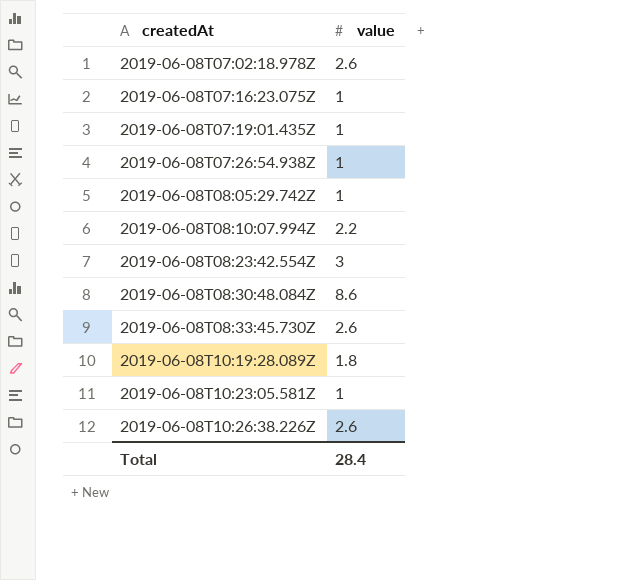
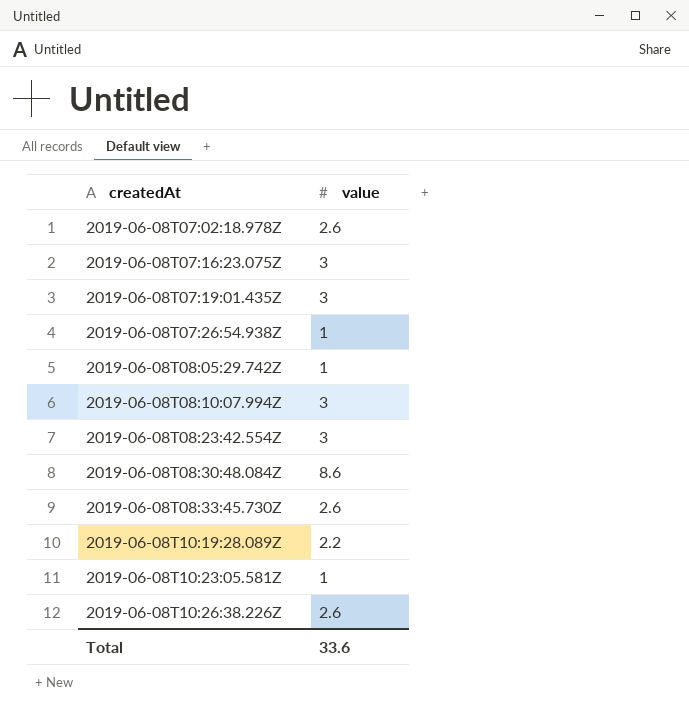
2019-06-08T07:16:23.075Z | value: 1 -> 3
2019-06-08T07:19:01.435Z | value: 1 -> 3
2019-06-08T08:10:07.994Z | value: 2.2 -> 3
2019-06-08T10:19:28.089Z | value: 1.8 -> 2.2
Total | value: 28.4 -> 33.6

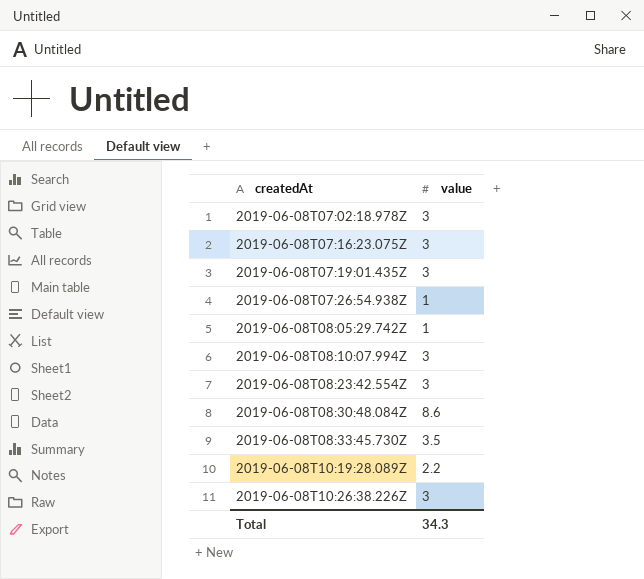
row 2019-06-08T10:23:05.581Z: 1 -> none
2019-06-08T07:02:18.978Z | value: 2.6 -> 3
2019-06-08T08:33:45.730Z | value: 2.6 -> 3.5
2019-06-08T10:26:38.226Z | value: 2.6 -> 3
Total | value: 33.6 -> 34.3

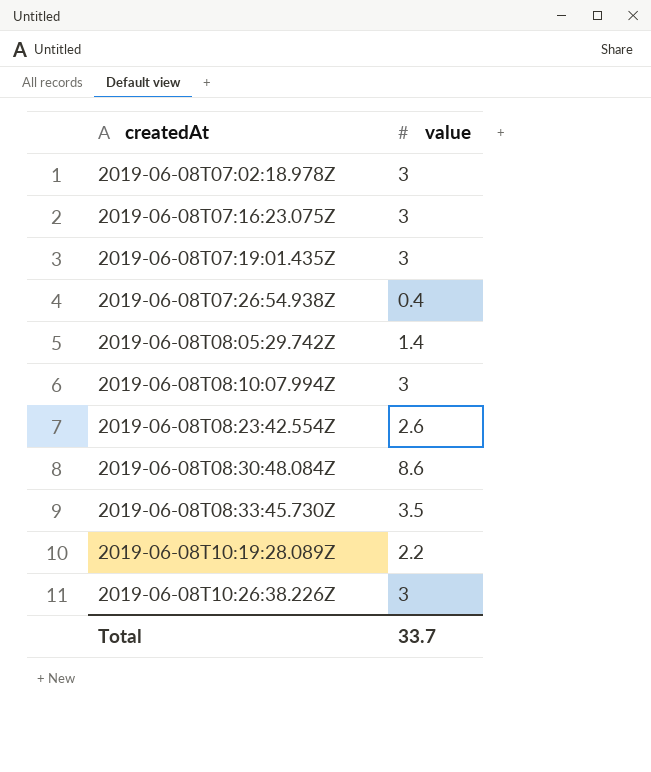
2019-06-08T07:26:54.938Z | value: 1 -> 0.4
2019-06-08T08:05:29.742Z | value: 1 -> 1.4
2019-06-08T08:23:42.554Z | value: 3 -> 2.6
Total | value: 34.3 -> 33.7

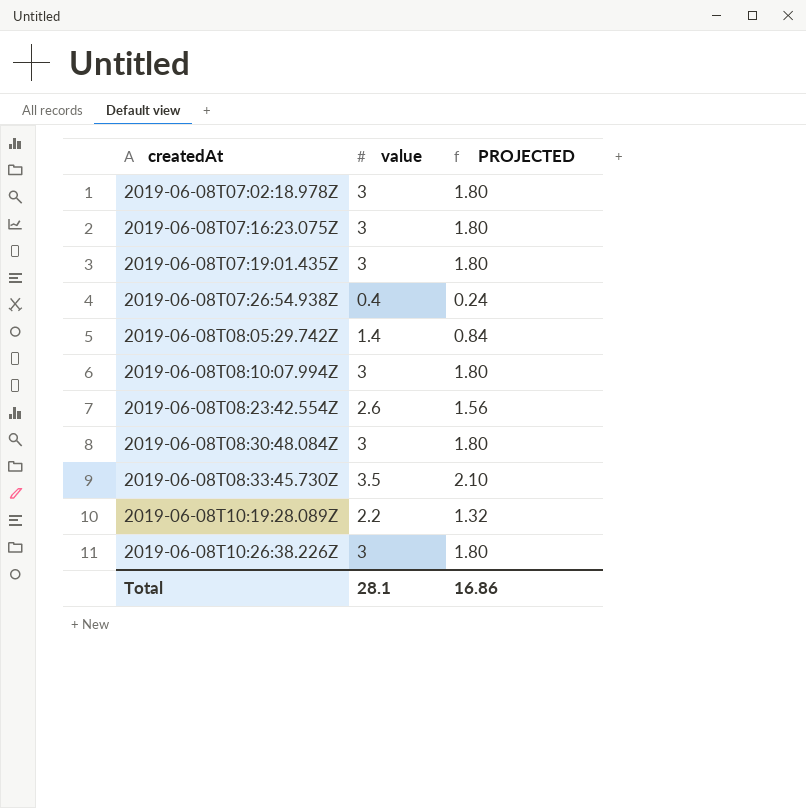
column PROJECTED | formula: none -> [value] * 0.6
2019-06-08T08:30:48.084Z | value: 8.6 -> 3
Total | value: 33.7 -> 28.1

